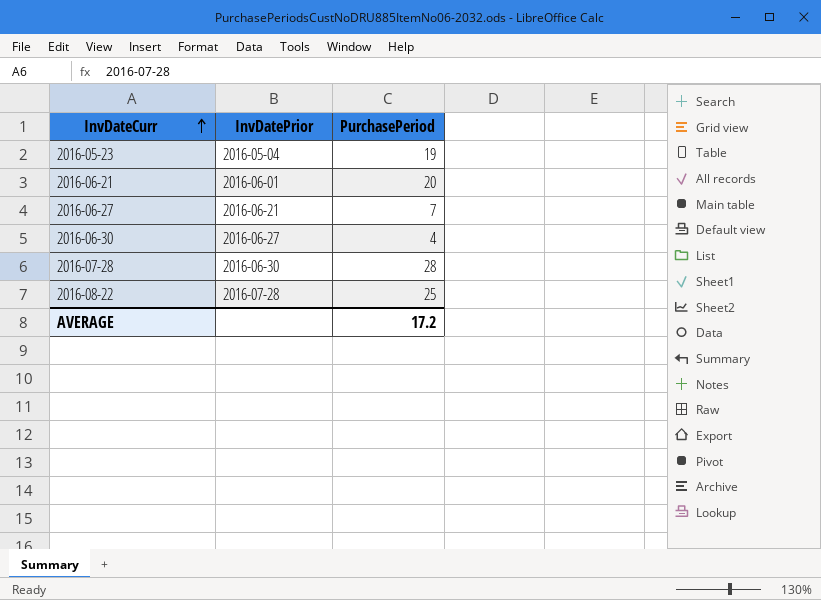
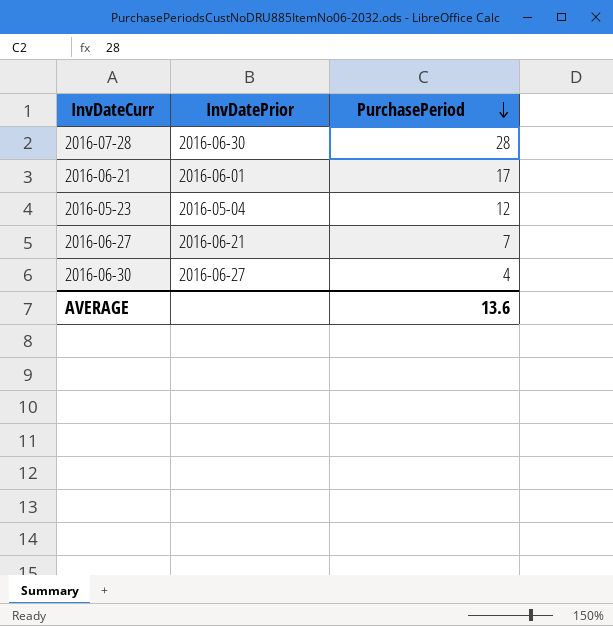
row order: InvDateCurr ascending -> PurchasePeriod descending
row 2016-08-22: 2016-07-28 | 25 -> none
2016-06-21 | PurchasePeriod: 20 -> 17
2016-05-23 | PurchasePeriod: 19 -> 12
AVERAGE | PurchasePeriod: 17.2 -> 13.6

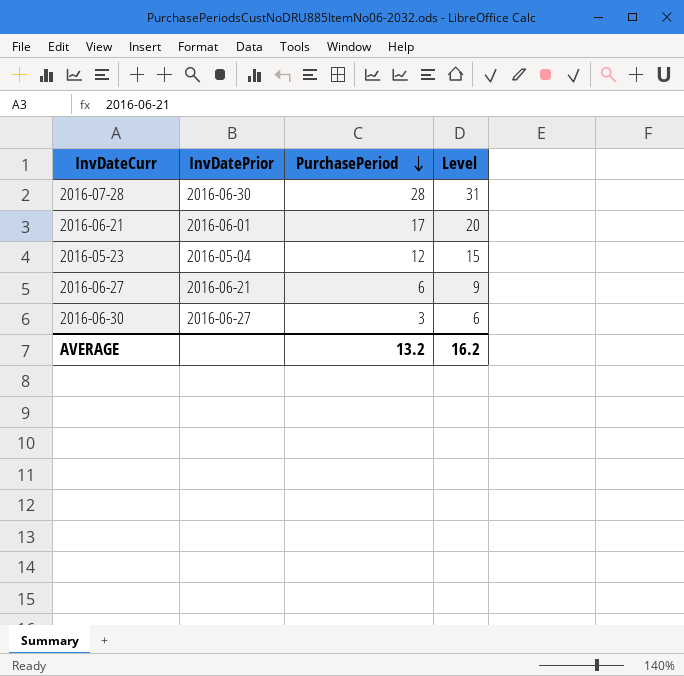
column Level | formula: none -> [PurchasePeriod] + 3
2016-06-27 | PurchasePeriod: 7 -> 6
2016-06-30 | PurchasePeriod: 4 -> 3
AVERAGE | PurchasePeriod: 13.6 -> 13.2

